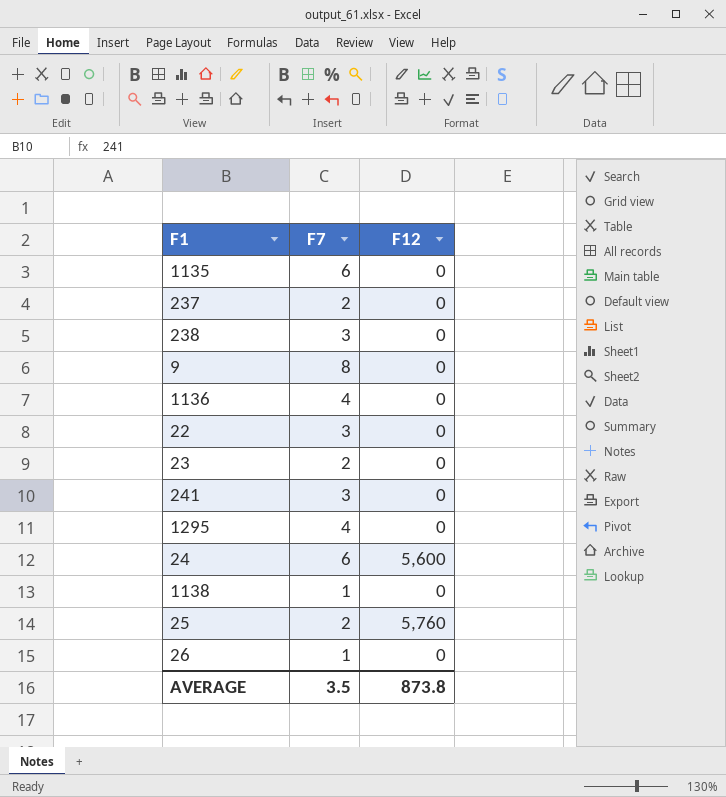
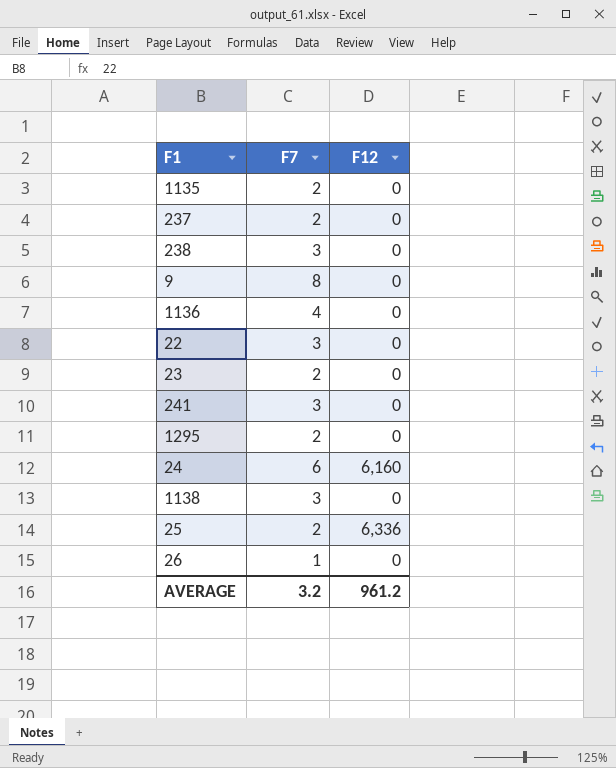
1135 | F7: 6 -> 2
1295 | F7: 4 -> 2
24 | F12: 5,600 -> 6,160
1138 | F7: 1 -> 3
25 | F12: 5,760 -> 6,336
AVERAGE | F7: 3.5 -> 3.2
AVERAGE | F12: 873.8 -> 961.2

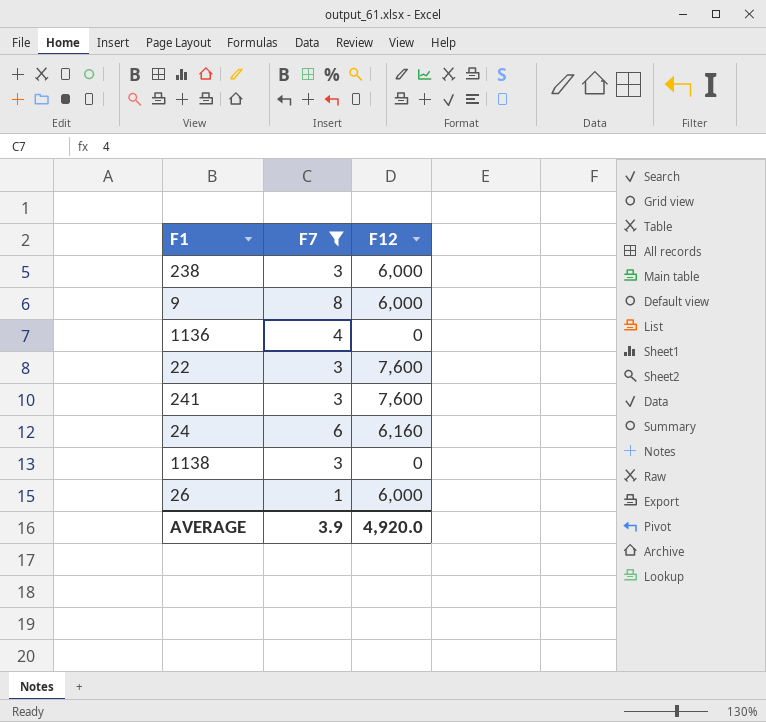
filter: none -> F7 != 2
238 | F12: 0 -> 6,000
9 | F12: 0 -> 6,000
22 | F12: 0 -> 7,600
241 | F12: 0 -> 7,600
26 | F12: 0 -> 6,000
AVERAGE | F7: 3.2 -> 3.9
AVERAGE | F12: 961.2 -> 4,920.0

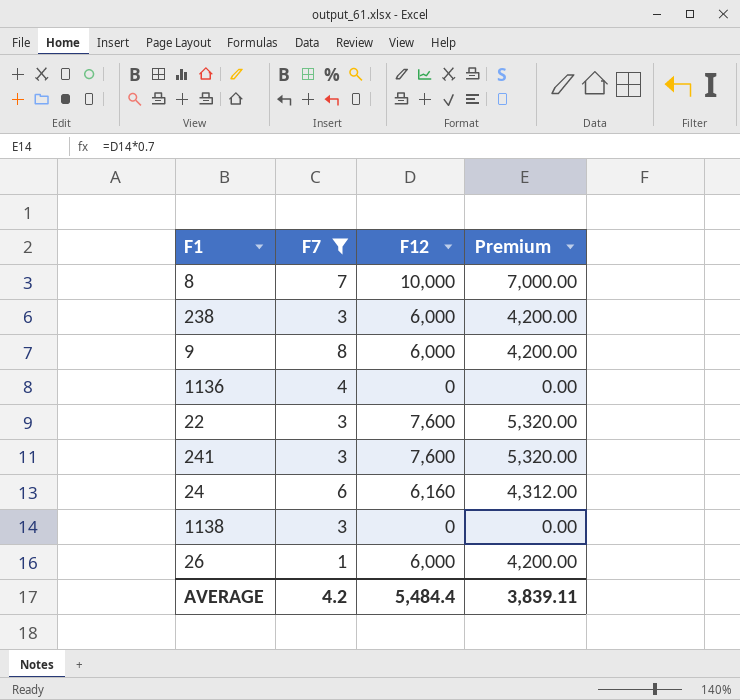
column Premium | formula: none -> [F12] * 0.7
row 8: none -> 7 | 10,000 | 7,000.00
AVERAGE | F7: 3.9 -> 4.2
AVERAGE | F12: 4,920.0 -> 5,484.4

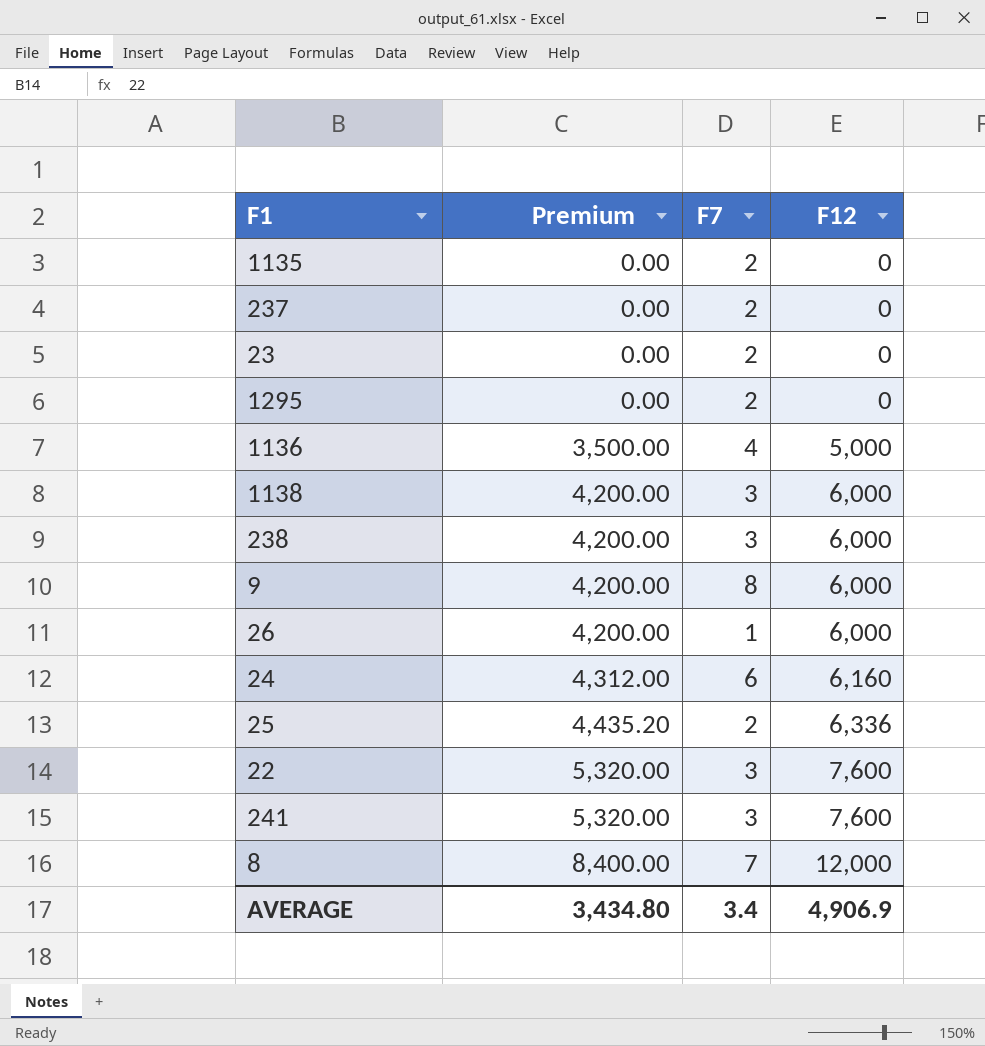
filter: F7 != 2 -> none
row order: none -> Premium ascending
column Premium | position: 4 -> 2
1136 | Premium: 0.00 -> 3,500.00
1136 | F12: 0 -> 5,000
1138 | Premium: 0.00 -> 4,200.00
1138 | F12: 0 -> 6,000
8 | Premium: 7,000.00 -> 8,400.00
8 | F12: 10,000 -> 12,000
AVERAGE | Premium: 3,839.11 -> 3,434.80
AVERAGE | F7: 4.2 -> 3.4
AVERAGE | F12: 5,484.4 -> 4,906.9

